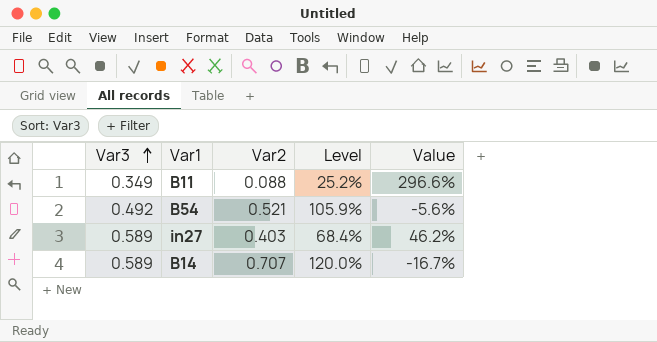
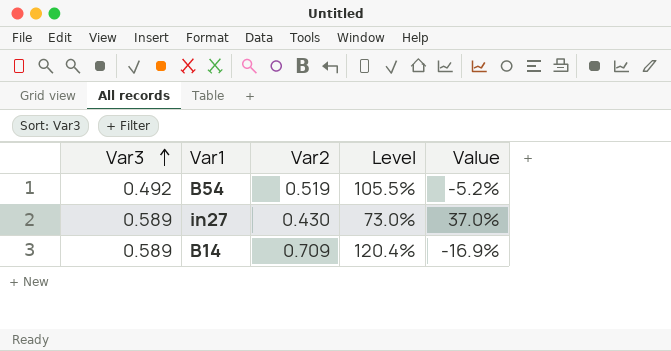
row B11: 0.349 | 0.088 | 25.2% | 296.6% -> none
B54 | Var2: 0.521 -> 0.519
B54 | Level: 105.9% -> 105.5%
B54 | Value: -5.6% -> -5.2%
in27 | Var2: 0.403 -> 0.430
in27 | Level: 68.4% -> 73.0%
in27 | Value: 46.2% -> 37.0%
B14 | Var2: 0.707 -> 0.709
B14 | Level: 120.0% -> 120.4%
B14 | Value: -16.7% -> -16.9%

